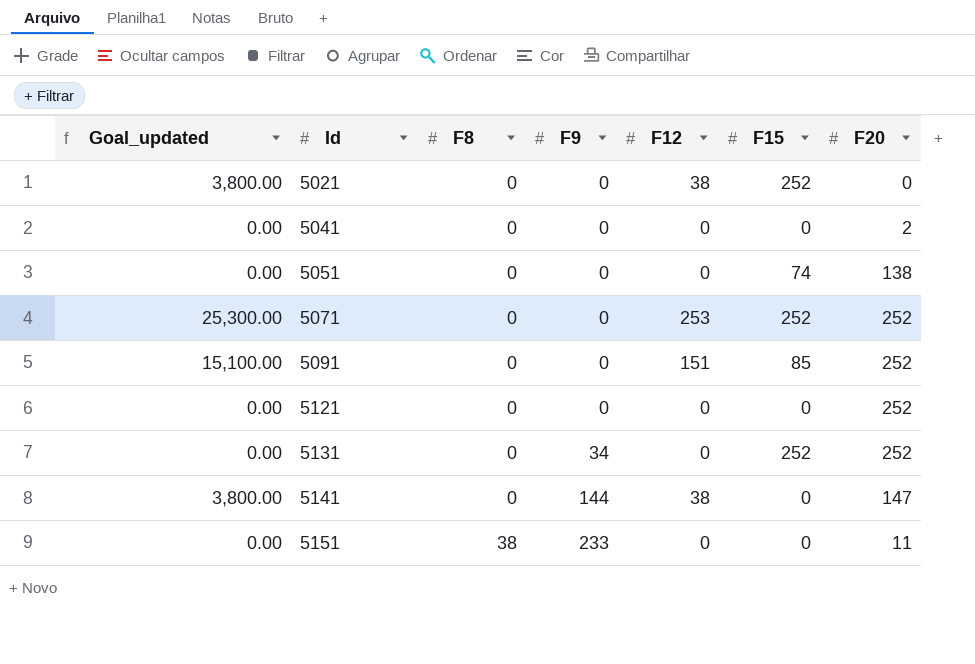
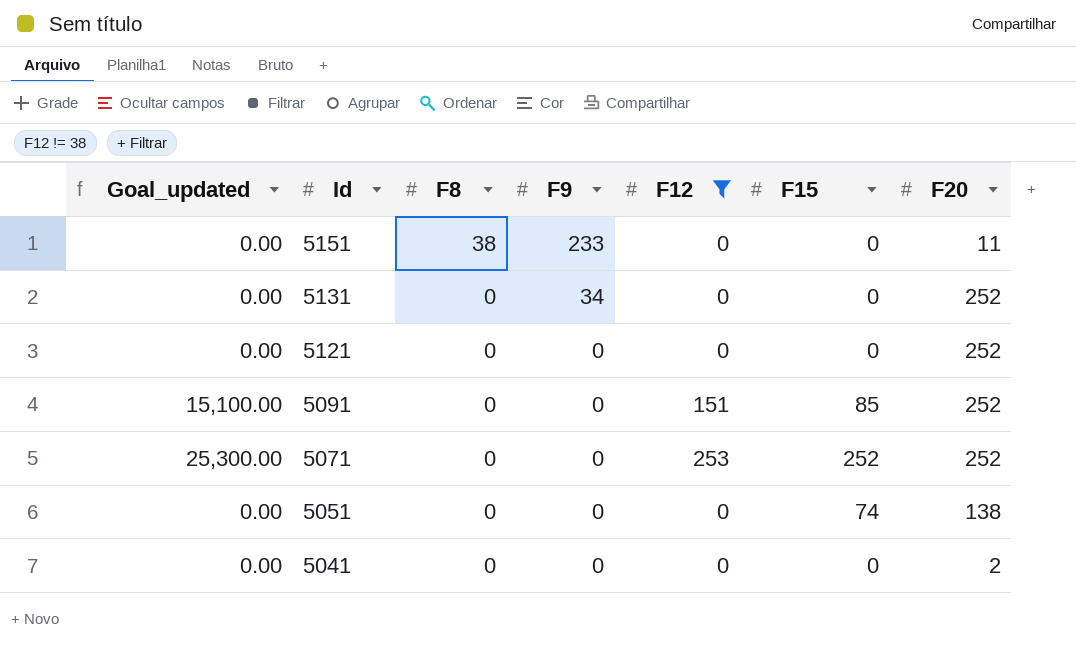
filter: none -> F12 != 38
row order: Id ascending -> Id descending
5131 | F15: 252 -> 0

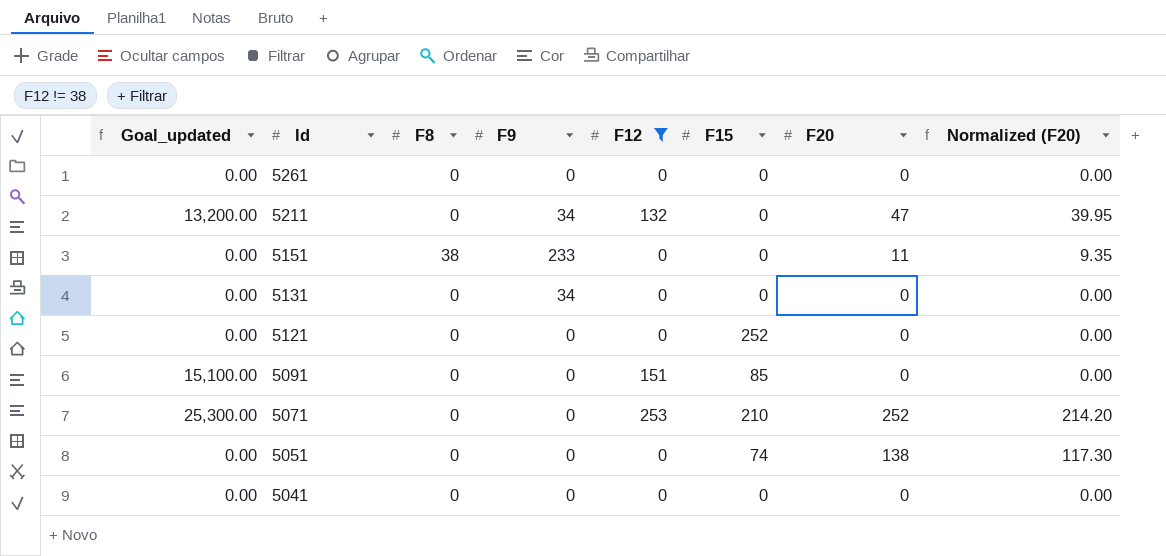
column Normalized (F20) | formula: none -> [F20] * 0.85
row 5261: none -> 0.00 | 0 | 0 | 0 | 0 | 0 | 0.00
row 5211: none -> 13,200.00 | 0 | 34 | 132 | 0 | 47 | 39.95
5131 | F20: 252 -> 0
5121 | F15: 0 -> 252
5121 | F20: 252 -> 0
5091 | F20: 252 -> 0
5071 | F15: 252 -> 210
5041 | F20: 2 -> 0

